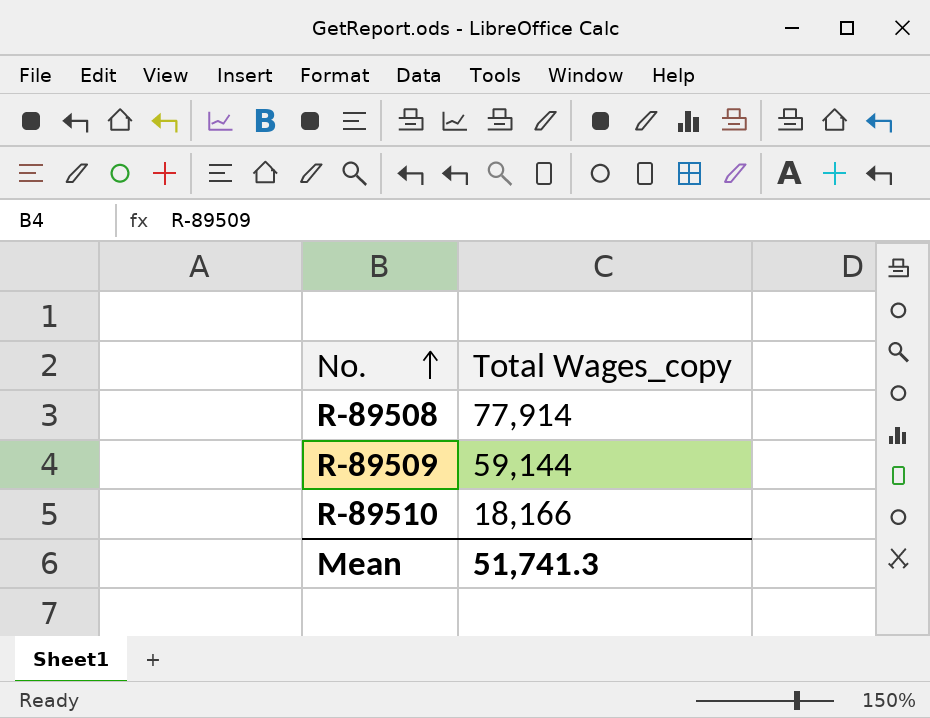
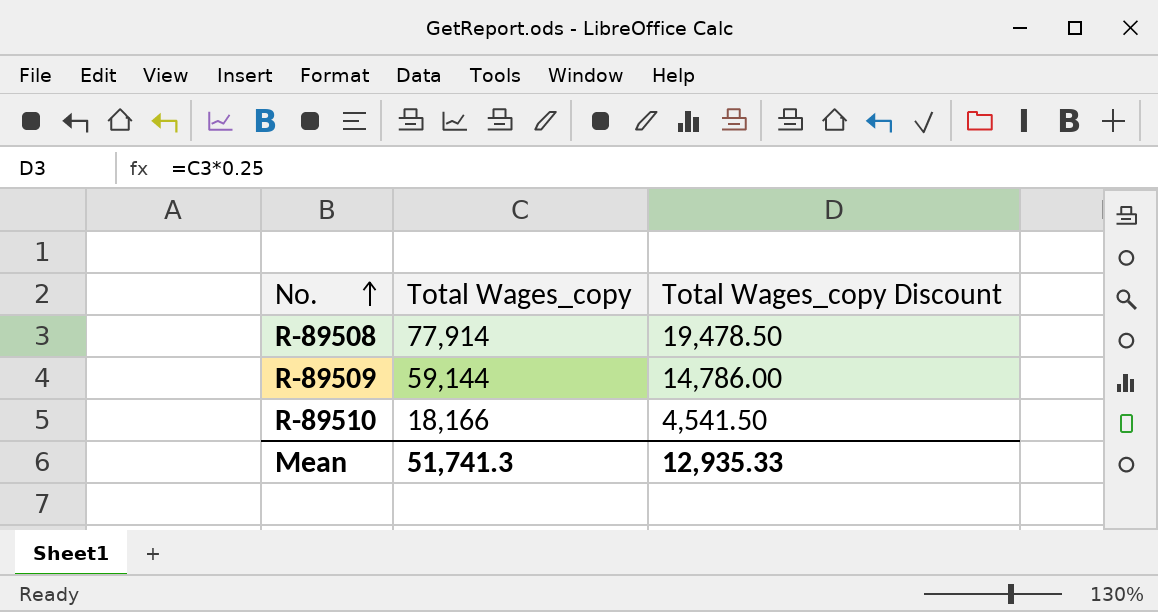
column Total Wages_copy Discount | formula: none -> [Total Wages_copy] * 0.25

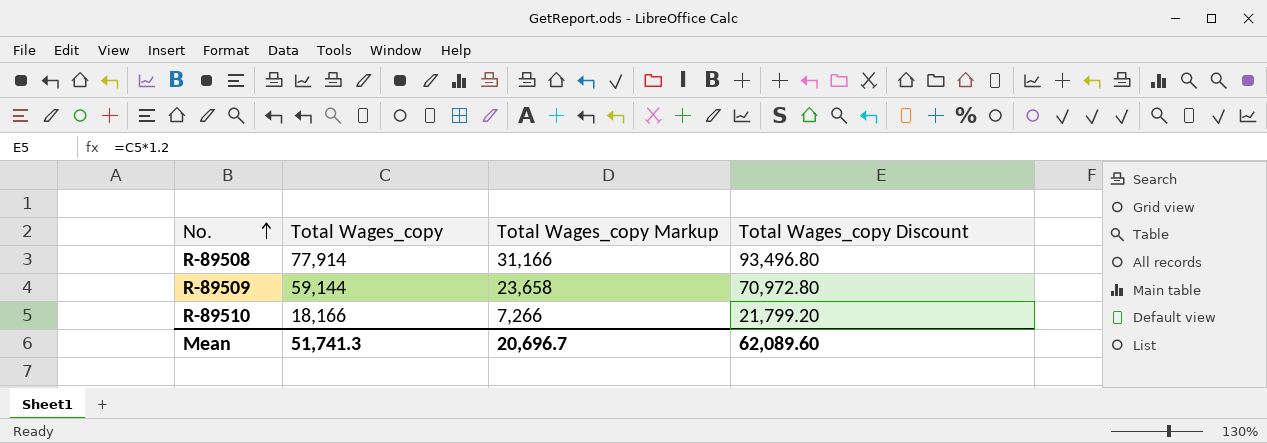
column Total Wages_copy Markup | formula: none -> [Total Wages_copy] * 0.4
column Total Wages_copy Discount | formula: [Total Wages_copy] * 0.25 -> [Total Wages_copy] * 1.2
Mean | Total Wages_copy Discount: 12,935.33 -> 62,089.60

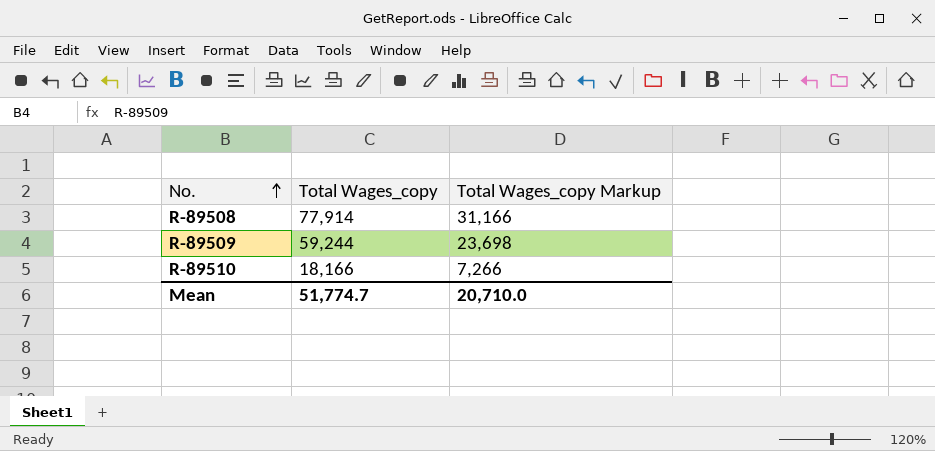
column Total Wages_copy Discount | formula: [Total Wages_copy] * 1.2 -> none
R-89509 | Total Wages_copy: 59,144 -> 59,244
R-89509 | Total Wages_copy Markup: 23,658 -> 23,698
Mean | Total Wages_copy: 51,741.3 -> 51,774.7
Mean | Total Wages_copy Markup: 20,696.7 -> 20,710.0

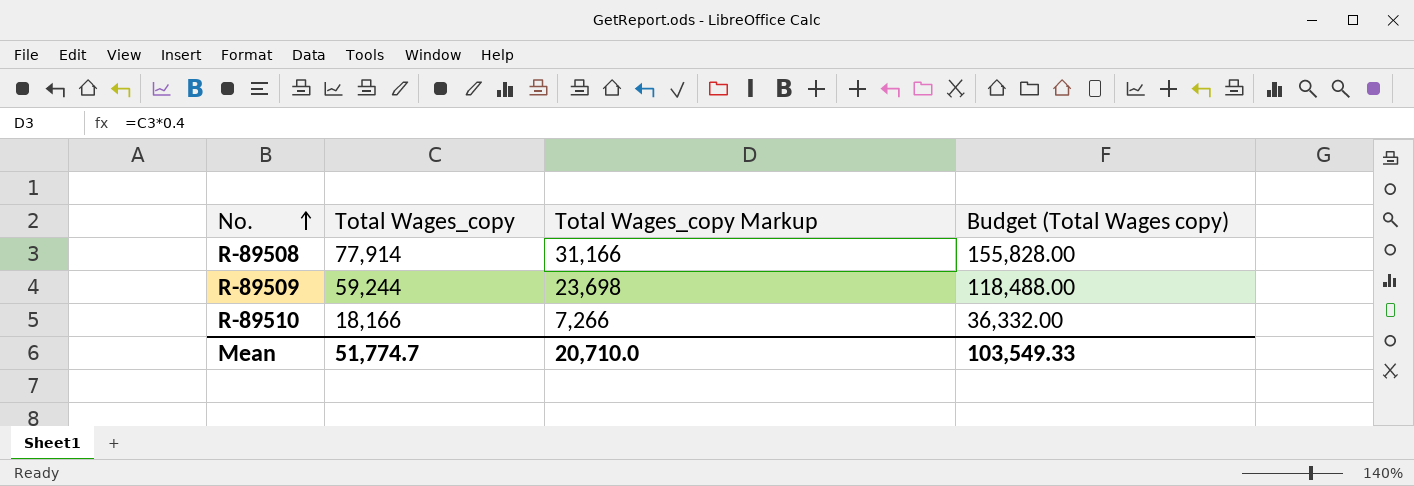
column Budget (Total Wages copy) | formula: none -> [Total Wages_copy] * 2

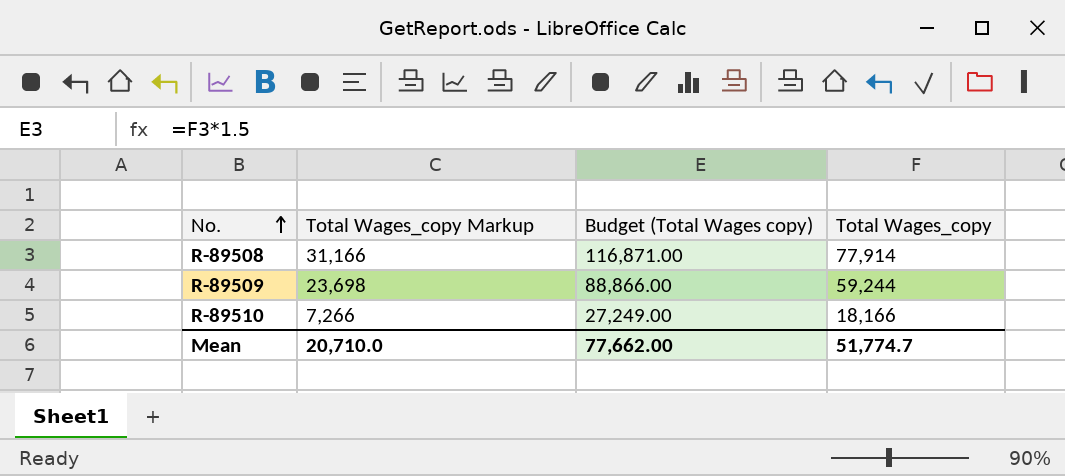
column Budget (Total Wages copy) | formula: [Total Wages_copy] * 2 -> [Total Wages_copy] * 1.5
column Total Wages_copy | position: 2 -> 4
Mean | Budget (Total Wages copy): 103,549.33 -> 77,662.00

